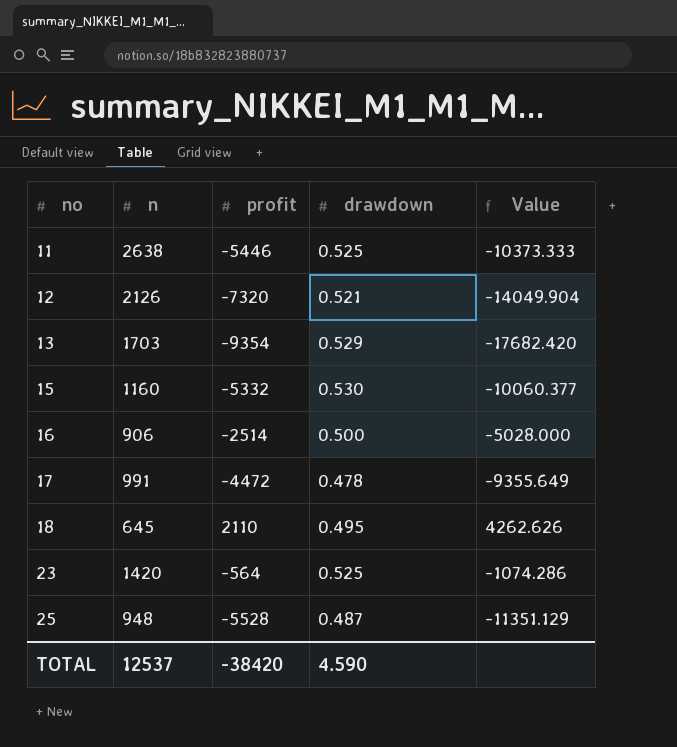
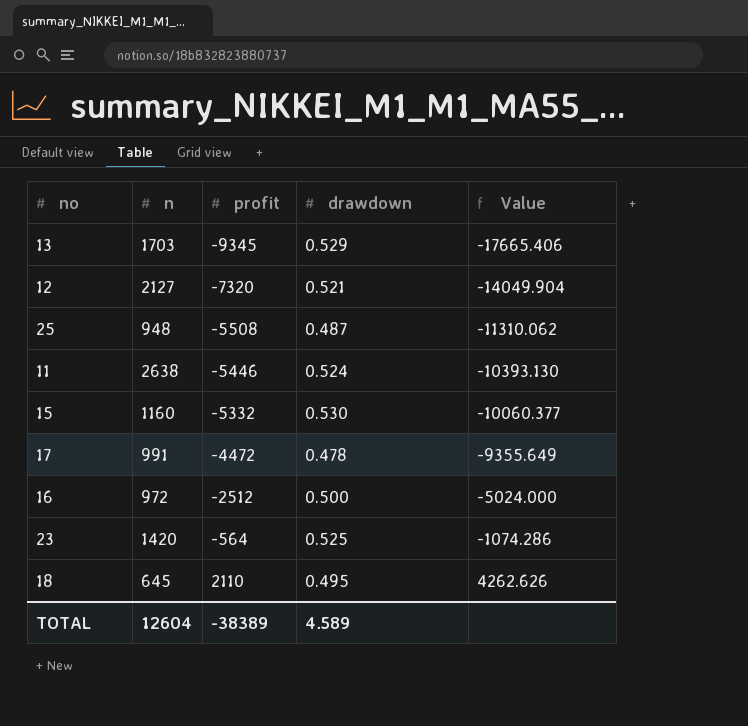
row order: no ascending -> profit ascending
13 | profit: -9354 -> -9345
13 | Value: -17682.420 -> -17665.406
12 | n: 2126 -> 2127
25 | profit: -5528 -> -5508
25 | Value: -11351.129 -> -11310.062
11 | drawdown: 0.525 -> 0.524
11 | Value: -10373.333 -> -10393.130
16 | n: 906 -> 972
16 | profit: -2514 -> -2512
16 | Value: -5028.000 -> -5024.000
TOTAL | n: 12537 -> 12604
TOTAL | profit: -38420 -> -38389
TOTAL | drawdown: 4.590 -> 4.589

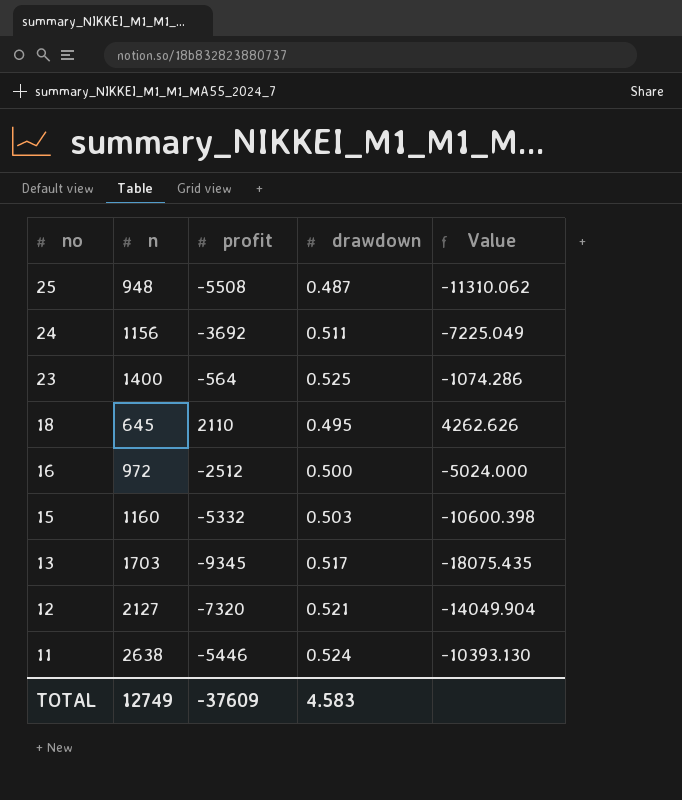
row order: profit ascending -> no descending
row 17: 991 | -4472 | 0.478 | -9355.649 -> none
row 24: none -> 1156 | -3692 | 0.511 | -7225.049
23 | n: 1420 -> 1400
15 | drawdown: 0.530 -> 0.503
15 | Value: -10060.377 -> -10600.398
13 | drawdown: 0.529 -> 0.517
13 | Value: -17665.406 -> -18075.435
TOTAL | n: 12604 -> 12749
TOTAL | profit: -38389 -> -37609
TOTAL | drawdown: 4.589 -> 4.583

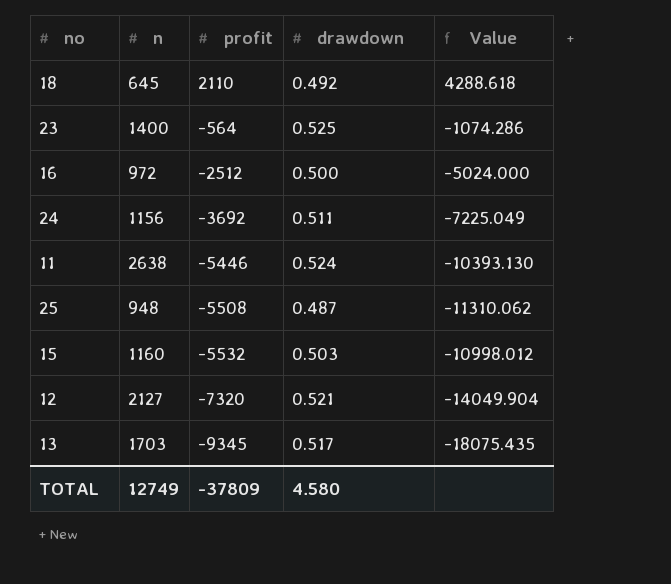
row order: no descending -> profit descending
18 | drawdown: 0.495 -> 0.492
18 | Value: 4262.626 -> 4288.618
15 | profit: -5332 -> -5532
15 | Value: -10600.398 -> -10998.012
TOTAL | profit: -37609 -> -37809
TOTAL | drawdown: 4.583 -> 4.580

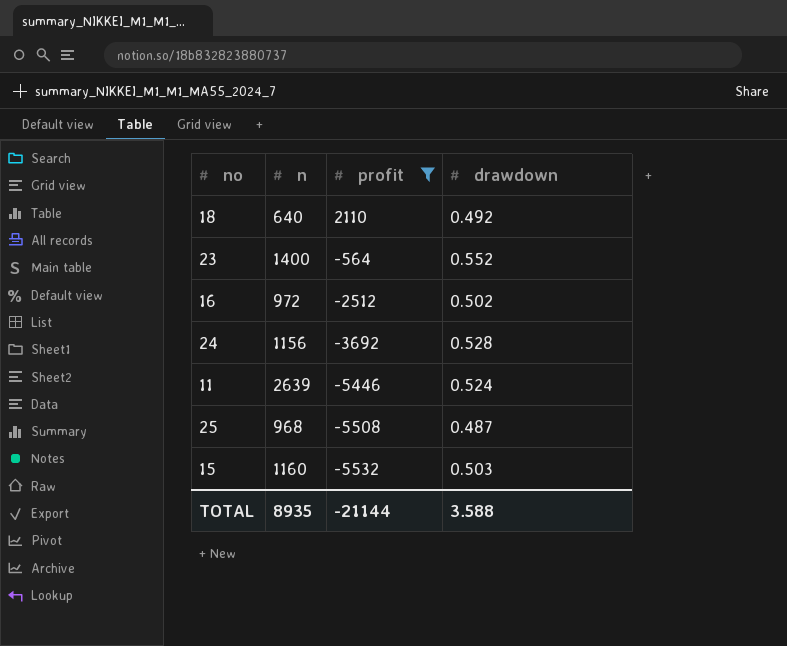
filter: none -> profit >= -5532
column Value | formula: [profit] / [drawdown] -> none
18 | n: 645 -> 640
23 | drawdown: 0.525 -> 0.552
16 | drawdown: 0.500 -> 0.502
24 | drawdown: 0.511 -> 0.528
11 | n: 2638 -> 2639
25 | n: 948 -> 968
TOTAL | n: 12749 -> 8935
TOTAL | profit: -37809 -> -21144
TOTAL | drawdown: 4.580 -> 3.588

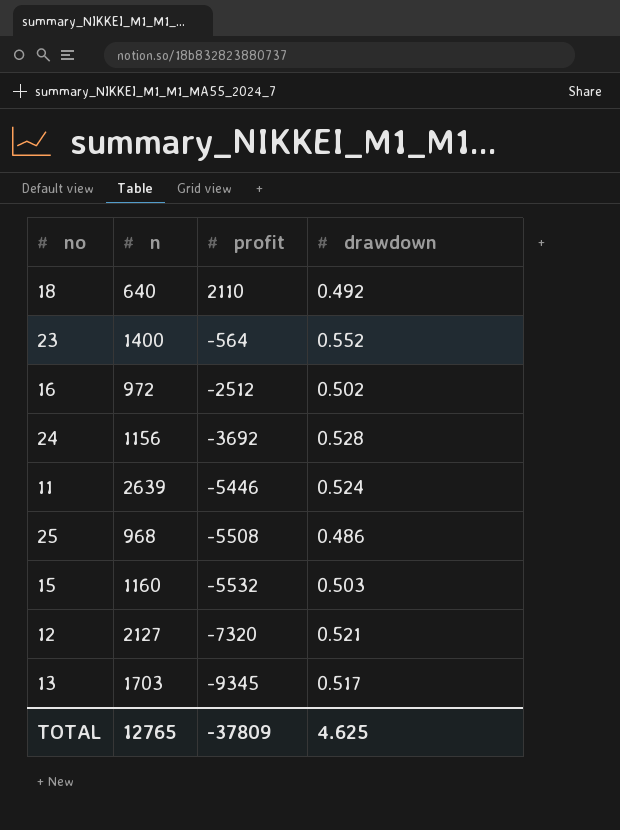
filter: profit >= -5532 -> none
25 | drawdown: 0.487 -> 0.486
TOTAL | n: 8935 -> 12765
TOTAL | profit: -21144 -> -37809
TOTAL | drawdown: 3.588 -> 4.625

